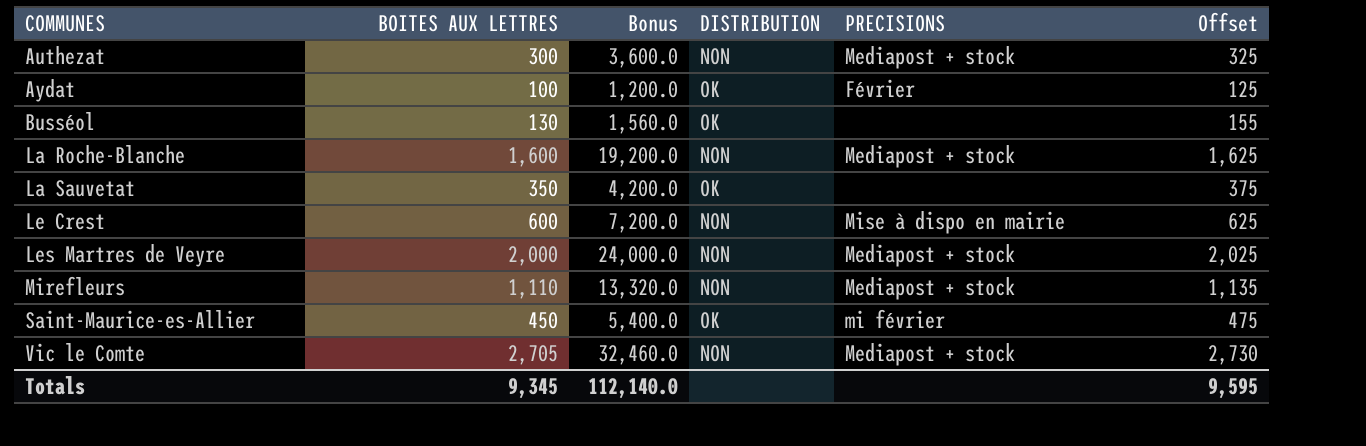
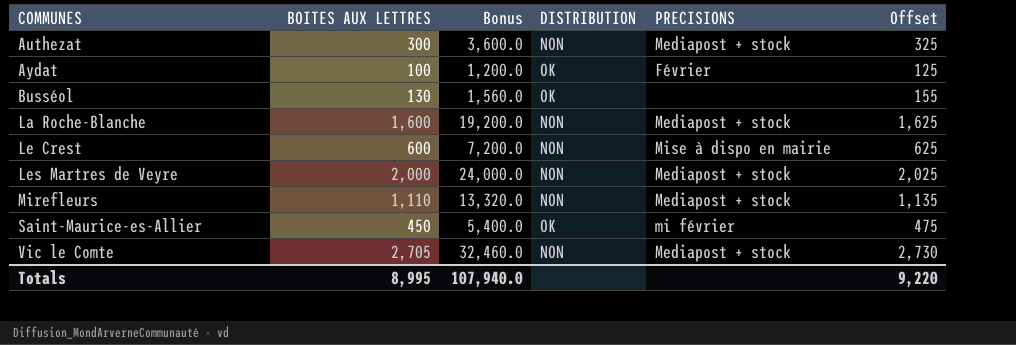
row La Sauvetat: 350 | 4,200.0 | OK | none | 375 -> none
Totals | BOITES AUX LETTRES: 9,345 -> 8,995
Totals | Bonus: 112,140.0 -> 107,940.0
Totals | Offset: 9,595 -> 9,220

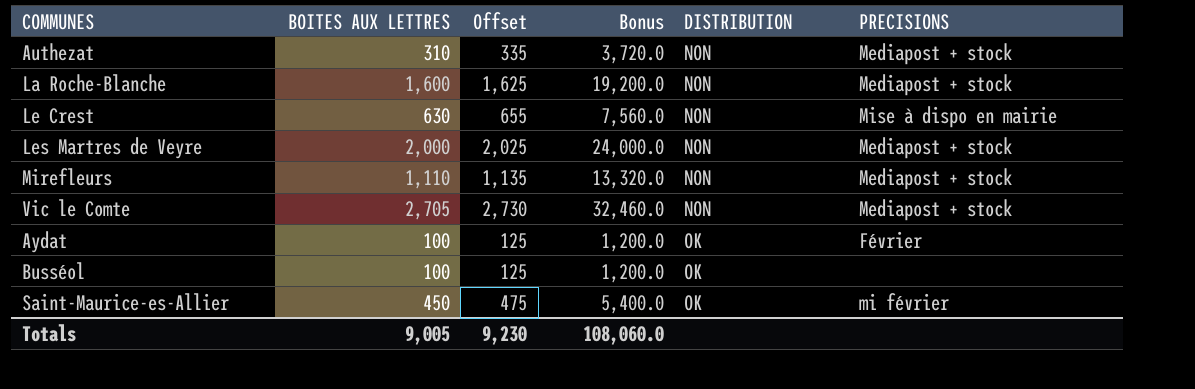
row order: COMMUNES ascending -> DISTRIBUTION ascending
column Offset | position: 6 -> 3
Authezat | BOITES AUX LETTRES: 300 -> 310
Authezat | Offset: 325 -> 335
Authezat | Bonus: 3,600.0 -> 3,720.0
Le Crest | BOITES AUX LETTRES: 600 -> 630
Le Crest | Offset: 625 -> 655
Le Crest | Bonus: 7,200.0 -> 7,560.0
Busséol | BOITES AUX LETTRES: 130 -> 100
Busséol | Offset: 155 -> 125
Busséol | Bonus: 1,560.0 -> 1,200.0
Totals | BOITES AUX LETTRES: 8,995 -> 9,005
Totals | Offset: 9,220 -> 9,230
Totals | Bonus: 107,940.0 -> 108,060.0

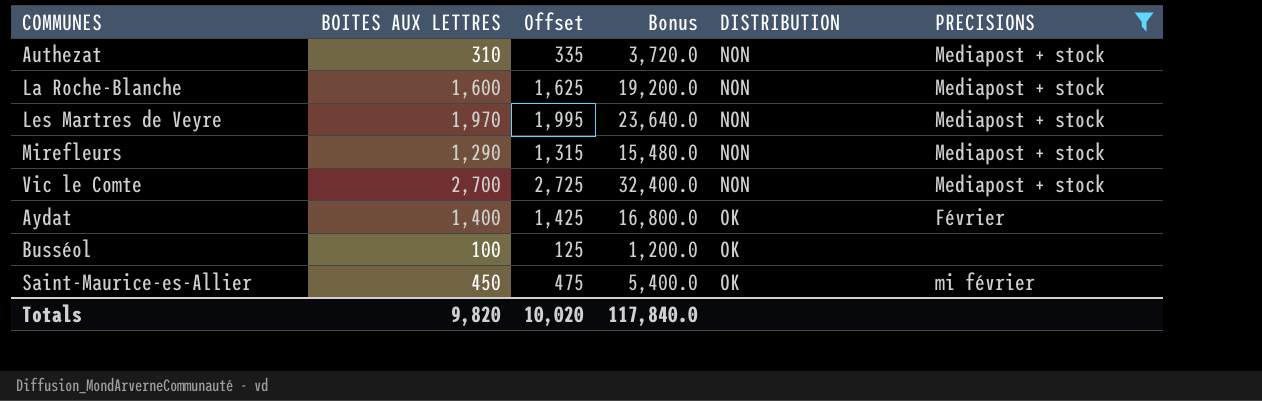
filter: none -> PRECISIONS != Mise à dispo en mairie
Les Martres de Veyre | BOITES AUX LETTRES: 2,000 -> 1,970
Les Martres de Veyre | Offset: 2,025 -> 1,995
Les Martres de Veyre | Bonus: 24,000.0 -> 23,640.0
Mirefleurs | BOITES AUX LETTRES: 1,110 -> 1,290
Mirefleurs | Offset: 1,135 -> 1,315
Mirefleurs | Bonus: 13,320.0 -> 15,480.0
Vic le Comte | BOITES AUX LETTRES: 2,705 -> 2,700
Vic le Comte | Offset: 2,730 -> 2,725
Vic le Comte | Bonus: 32,460.0 -> 32,400.0
Aydat | BOITES AUX LETTRES: 100 -> 1,400
Aydat | Offset: 125 -> 1,425
Aydat | Bonus: 1,200.0 -> 16,800.0
Totals | BOITES AUX LETTRES: 9,005 -> 9,820
Totals | Offset: 9,230 -> 10,020
Totals | Bonus: 108,060.0 -> 117,840.0

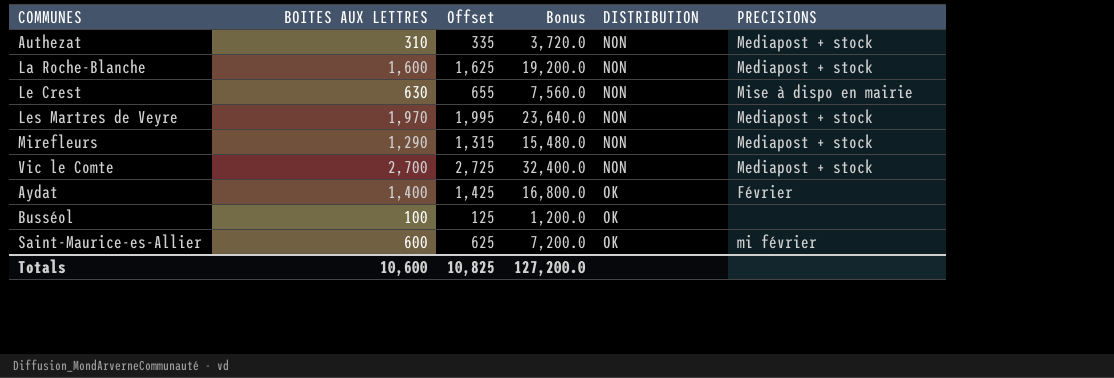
filter: PRECISIONS != Mise à dispo en mairie -> none
Saint-Maurice-es-Allier | BOITES AUX LETTRES: 450 -> 600
Saint-Maurice-es-Allier | Offset: 475 -> 625
Saint-Maurice-es-Allier | Bonus: 5,400.0 -> 7,200.0
Totals | BOITES AUX LETTRES: 9,820 -> 10,600
Totals | Offset: 10,020 -> 10,825
Totals | Bonus: 117,840.0 -> 127,200.0

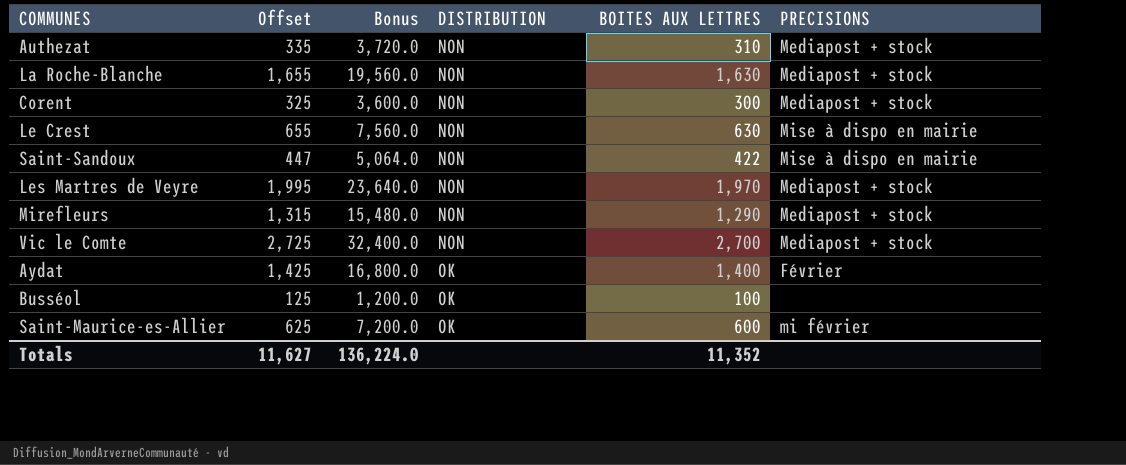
column BOITES AUX LETTRES | position: 2 -> 5
La Roche-Blanche | Offset: 1,625 -> 1,655
La Roche-Blanche | Bonus: 19,200.0 -> 19,560.0
La Roche-Blanche | BOITES AUX LETTRES: 1,600 -> 1,630
row Corent: none -> 325 | 3,600.0 | NON | 300 | Mediapost + stock
row Saint-Sandoux: none -> 447 | 5,064.0 | NON | 422 | Mise à dispo en mairie
Totals | Offset: 10,825 -> 11,627
Totals | Bonus: 127,200.0 -> 136,224.0
Totals | BOITES AUX LETTRES: 10,600 -> 11,352

